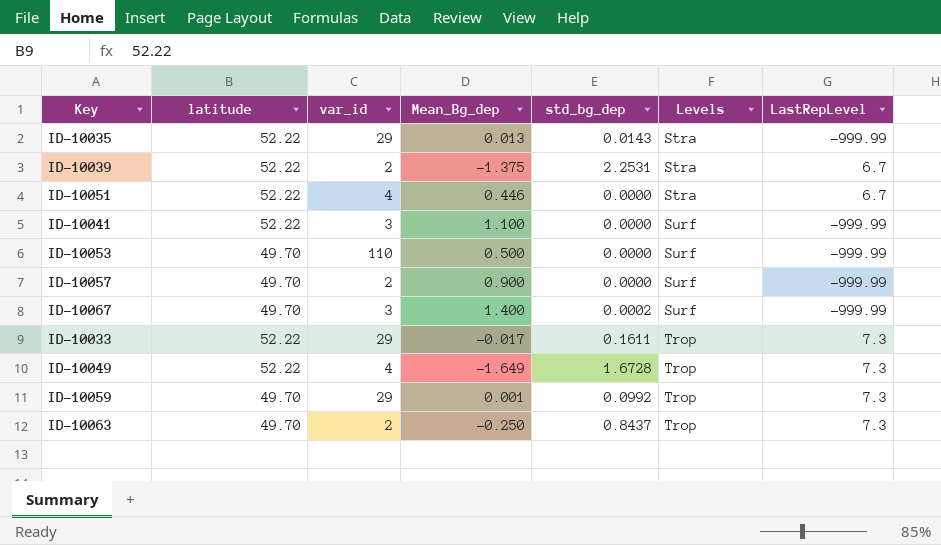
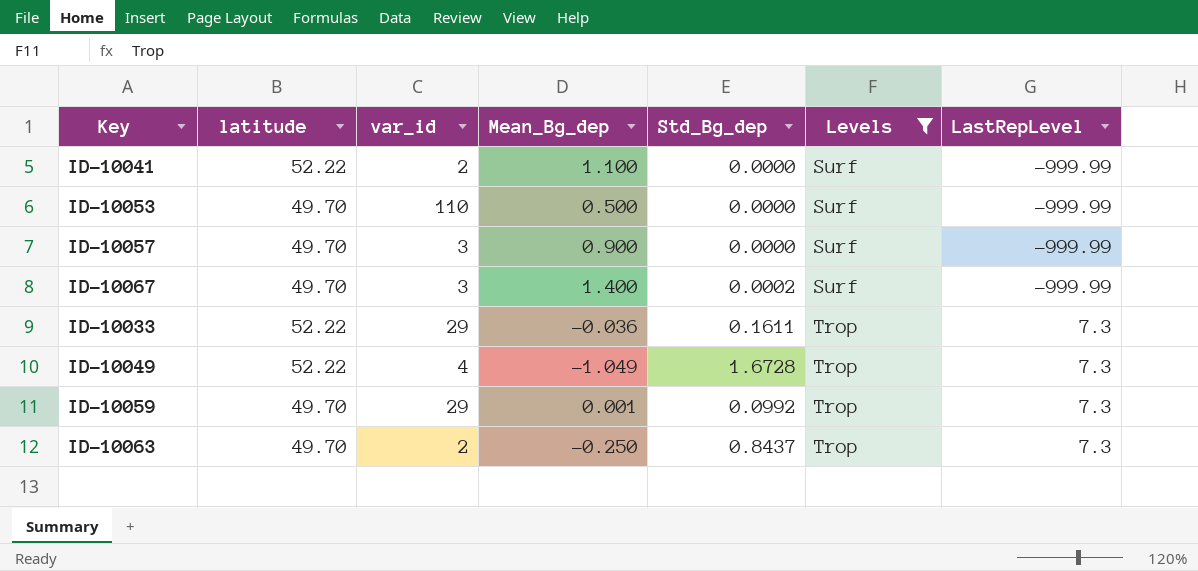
filter: none -> Levels != Stra
column name: std_bg_dep -> Std_Bg_dep
ID-10041 | var_id: 3 -> 2
ID-10057 | var_id: 2 -> 3
ID-10033 | Mean_Bg_dep: -0.017 -> -0.036
ID-10049 | Mean_Bg_dep: -1.649 -> -1.049

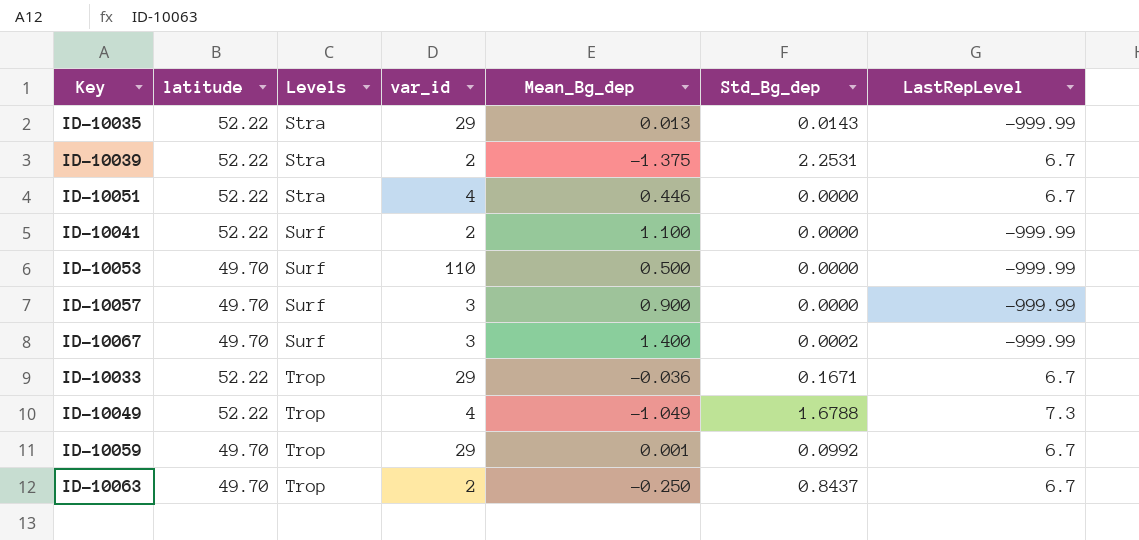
filter: Levels != Stra -> none
column Levels | position: 6 -> 3
ID-10033 | Std_Bg_dep: 0.1611 -> 0.1671
ID-10033 | LastRepLevel: 7.3 -> 6.7
ID-10049 | Std_Bg_dep: 1.6728 -> 1.6788
ID-10059 | LastRepLevel: 7.3 -> 6.7
ID-10063 | LastRepLevel: 7.3 -> 6.7

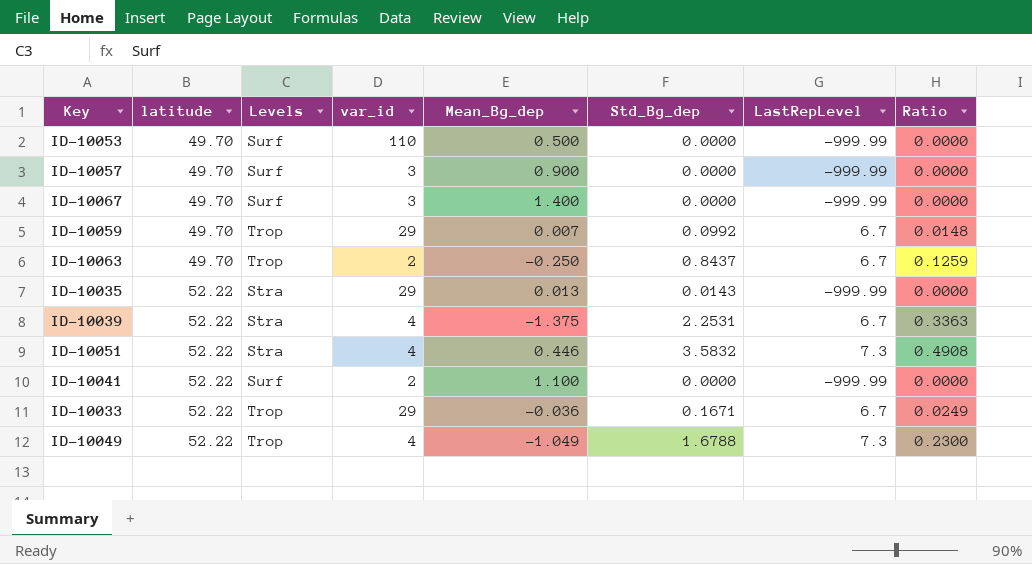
row order: Levels ascending -> latitude ascending
column Ratio | formula: none -> [Std_Bg_dep] / [LastRepLevel]
ID-10067 | Std_Bg_dep: 0.0002 -> 0.0000
ID-10059 | Mean_Bg_dep: 0.001 -> 0.007
ID-10039 | var_id: 2 -> 4
ID-10051 | Std_Bg_dep: 0.0000 -> 3.5832
ID-10051 | LastRepLevel: 6.7 -> 7.3

